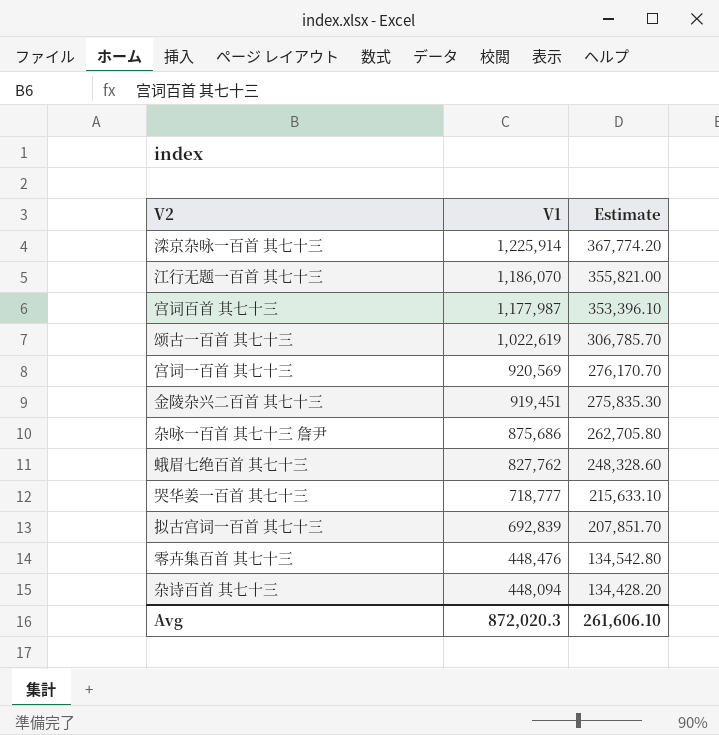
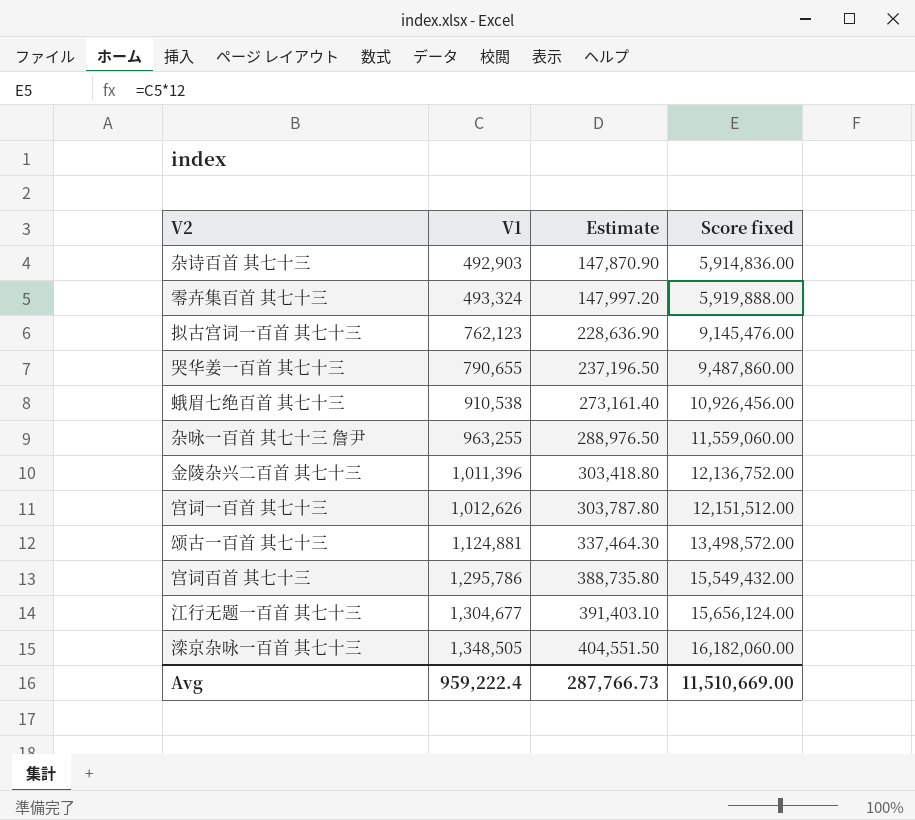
row order: V1 descending -> V1 ascending
column Score fixed | formula: none -> [V1] * 12
杂诗百首 其七十三 | V1: 448,094 -> 492,903
杂诗百首 其七十三 | Estimate: 134,428.20 -> 147,870.90
零卉集百首 其七十三 | V1: 448,476 -> 493,324
零卉集百首 其七十三 | Estimate: 134,542.80 -> 147,997.20
拟古宫词一百首 其七十三 | V1: 692,839 -> 762,123
拟古宫词一百首 其七十三 | Estimate: 207,851.70 -> 228,636.90
哭华姜一百首 其七十三 | V1: 718,777 -> 790,655
哭华姜一百首 其七十三 | Estimate: 215,633.10 -> 237,196.50
蛾眉七绝百首 其七十三 | V1: 827,762 -> 910,538
蛾眉七绝百首 其七十三 | Estimate: 248,328.60 -> 273,161.40
杂咏一百首 其七十三 詹尹 | V1: 875,686 -> 963,255
杂咏一百首 其七十三 詹尹 | Estimate: 262,705.80 -> 288,976.50
金陵杂兴二百首 其七十三 | V1: 919,451 -> 1,011,396
金陵杂兴二百首 其七十三 | Estimate: 275,835.30 -> 303,418.80
宫词一百首 其七十三 | V1: 920,569 -> 1,012,626
宫词一百首 其七十三 | Estimate: 276,170.70 -> 303,787.80
颂古一百首 其七十三 | V1: 1,022,619 -> 1,124,881
颂古一百首 其七十三 | Estimate: 306,785.70 -> 337,464.30
宫词百首 其七十三 | V1: 1,177,987 -> 1,295,786
宫词百首 其七十三 | Estimate: 353,396.10 -> 388,735.80
江行无题一百首 其七十三 | V1: 1,186,070 -> 1,304,677
江行无题一百首 其七十三 | Estimate: 355,821.00 -> 391,403.10
滦京杂咏一百首 其七十三 | V1: 1,225,914 -> 1,348,505
滦京杂咏一百首 其七十三 | Estimate: 367,774.20 -> 404,551.50
Avg | V1: 872,020.3 -> 959,222.4
Avg | Estimate: 261,606.10 -> 287,766.73

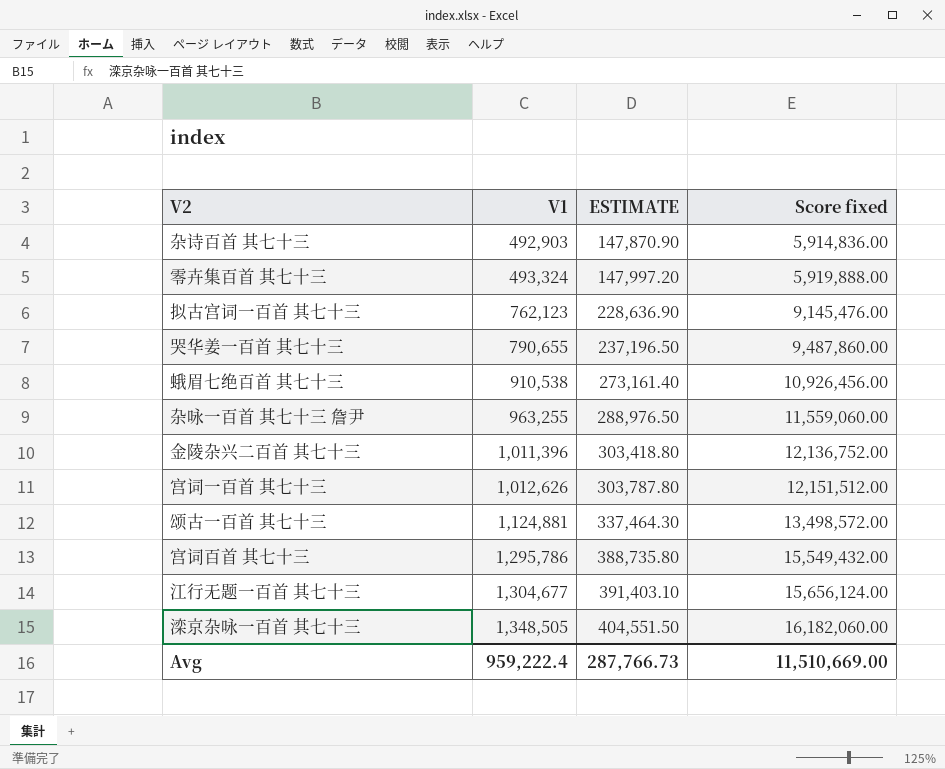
column name: Estimate -> ESTIMATE

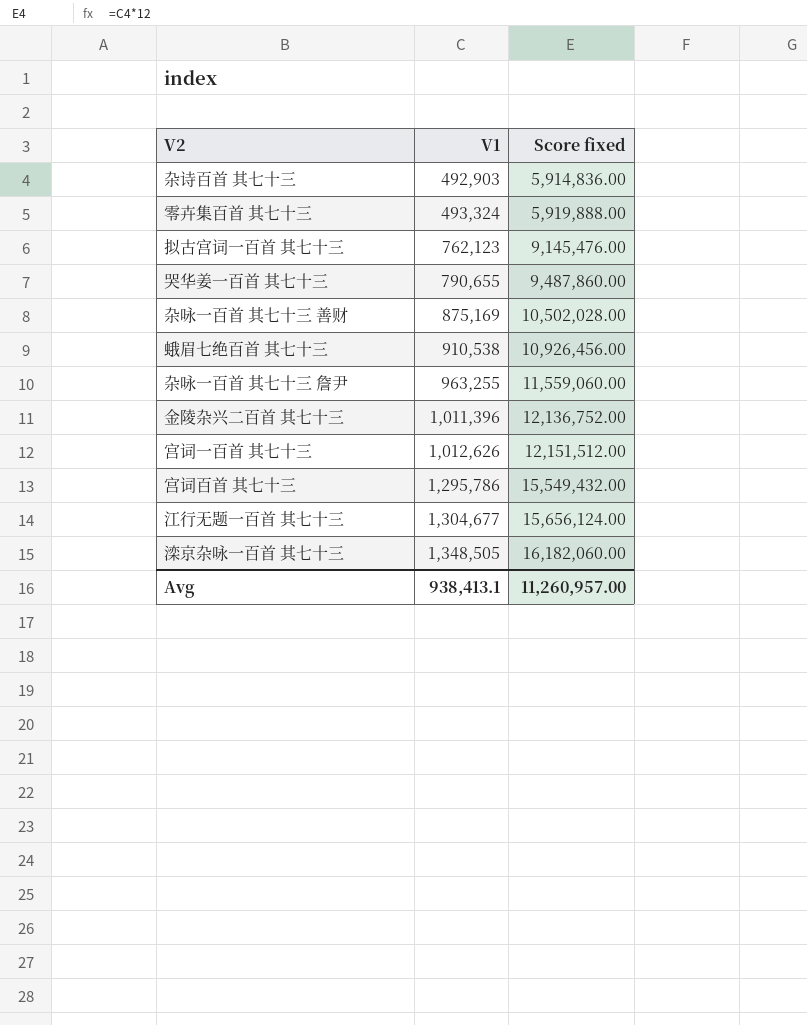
column ESTIMATE | formula: [V1] * 0.3 -> none
row 颂古一百首 其七十三: 1,124,881 | 337,464.30 | 13,498,572.00 -> none
row 杂咏一百首 其七十三 善财: none -> 875,169 | 10,502,028.00
Avg | V1: 959,222.4 -> 938,413.1
Avg | Score fixed: 11,510,669.00 -> 11,260,957.00

